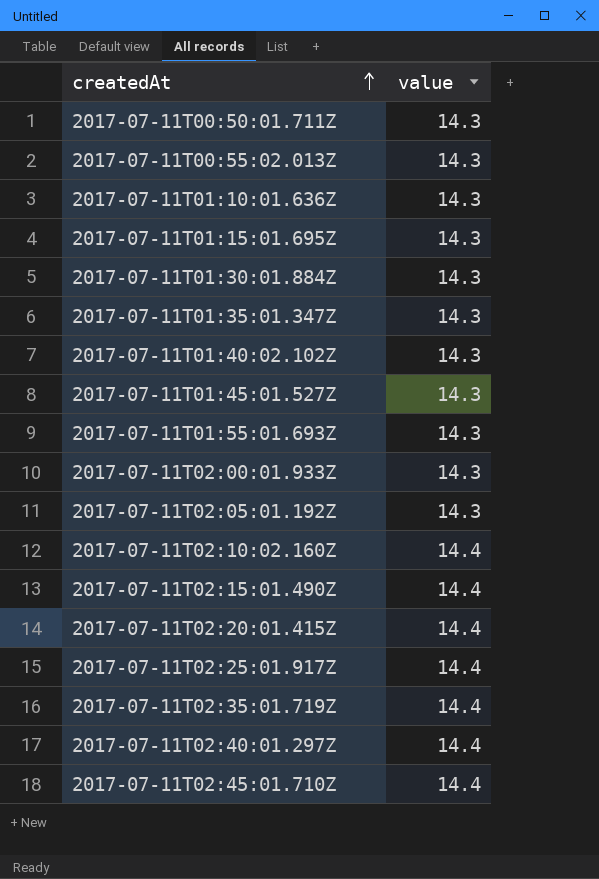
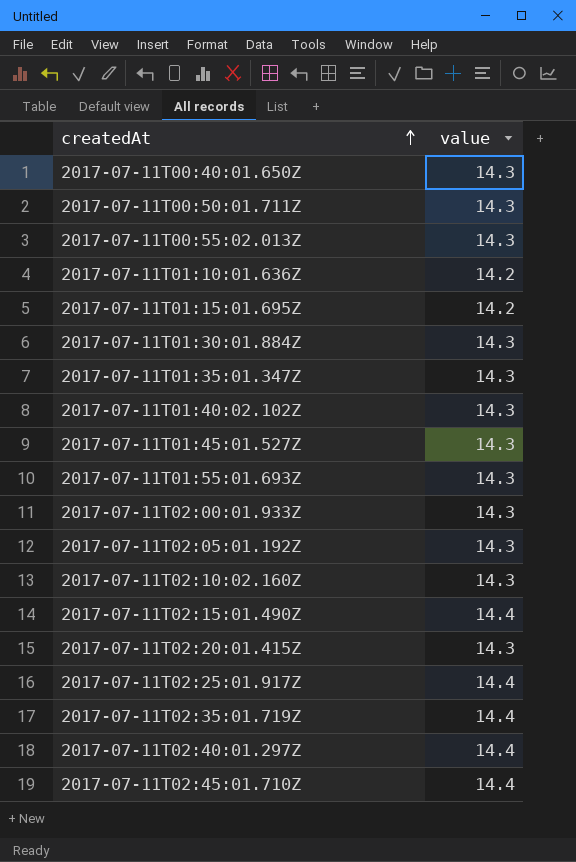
row 2017-07-11T00:40:01.650Z: none -> 14.3
2017-07-11T01:10:01.636Z | value: 14.3 -> 14.2
2017-07-11T01:15:01.695Z | value: 14.3 -> 14.2
2017-07-11T02:10:02.160Z | value: 14.4 -> 14.3
2017-07-11T02:20:01.415Z | value: 14.4 -> 14.3

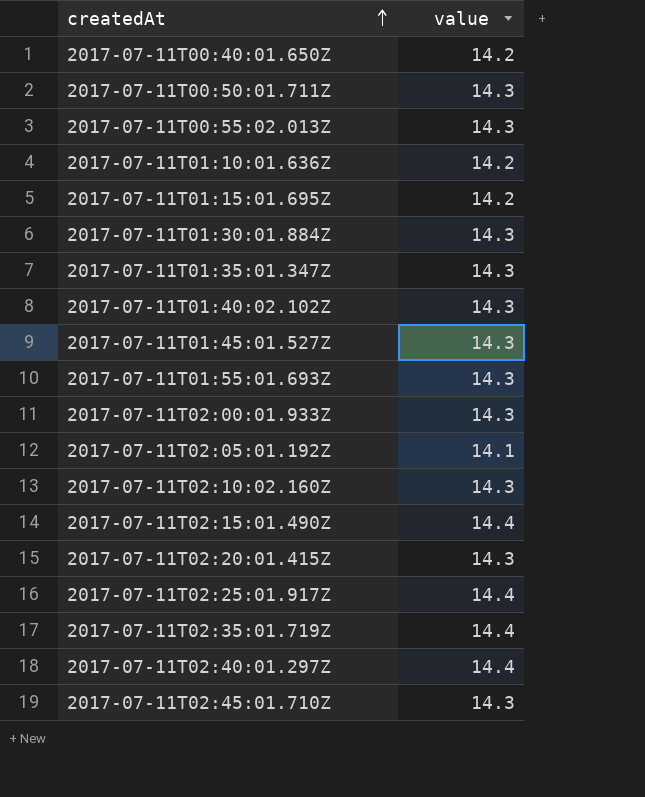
2017-07-11T00:40:01.650Z | value: 14.3 -> 14.2
2017-07-11T02:05:01.192Z | value: 14.3 -> 14.1
2017-07-11T02:45:01.710Z | value: 14.4 -> 14.3

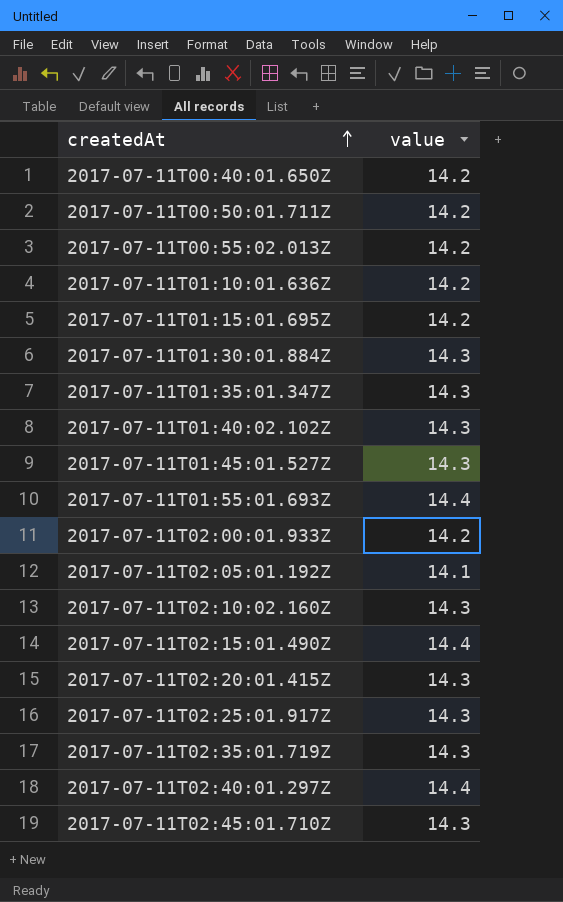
2017-07-11T00:50:01.711Z | value: 14.3 -> 14.2
2017-07-11T00:55:02.013Z | value: 14.3 -> 14.2
2017-07-11T01:55:01.693Z | value: 14.3 -> 14.4
2017-07-11T02:00:01.933Z | value: 14.3 -> 14.2
2017-07-11T02:25:01.917Z | value: 14.4 -> 14.3
2017-07-11T02:35:01.719Z | value: 14.4 -> 14.3

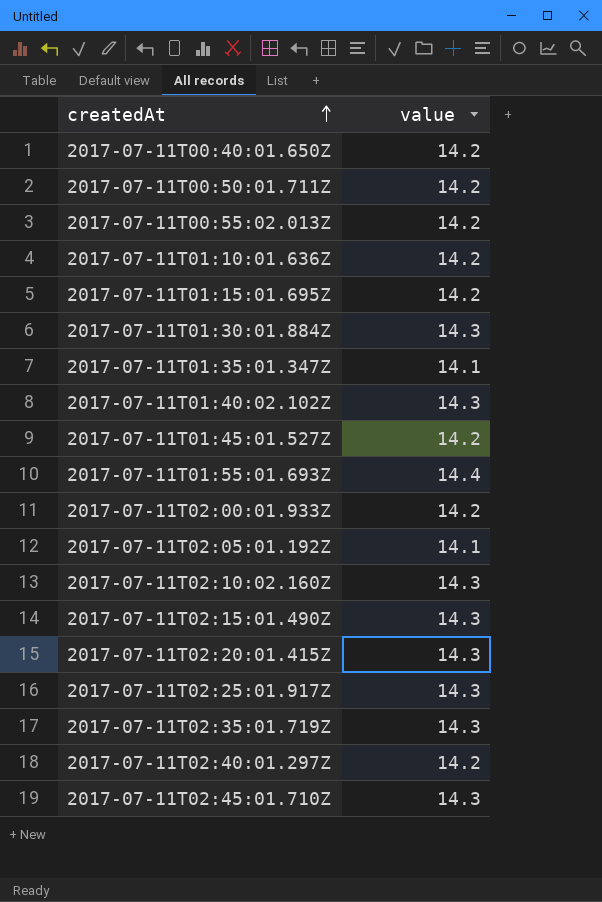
2017-07-11T01:35:01.347Z | value: 14.3 -> 14.1
2017-07-11T01:45:01.527Z | value: 14.3 -> 14.2
2017-07-11T02:15:01.490Z | value: 14.4 -> 14.3
2017-07-11T02:40:01.297Z | value: 14.4 -> 14.2

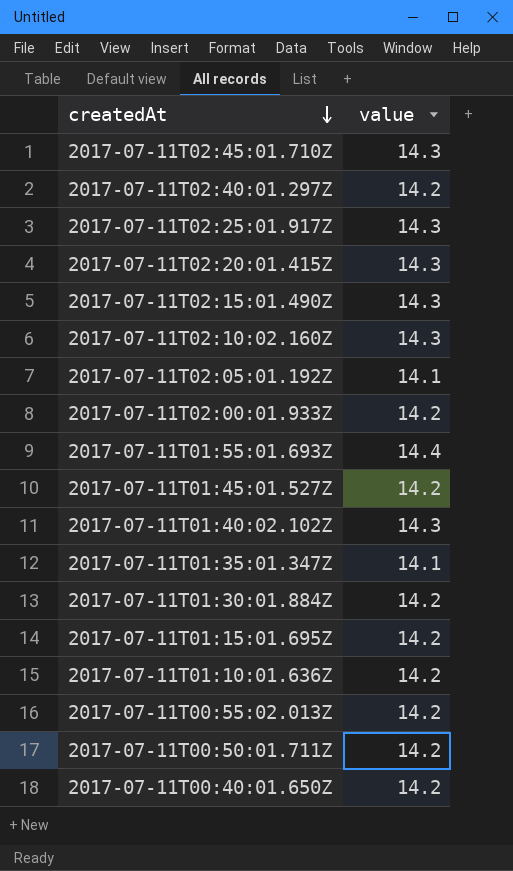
row order: createdAt ascending -> createdAt descending
row 2017-07-11T02:35:01.719Z: 14.3 -> none
2017-07-11T01:30:01.884Z | value: 14.3 -> 14.2

